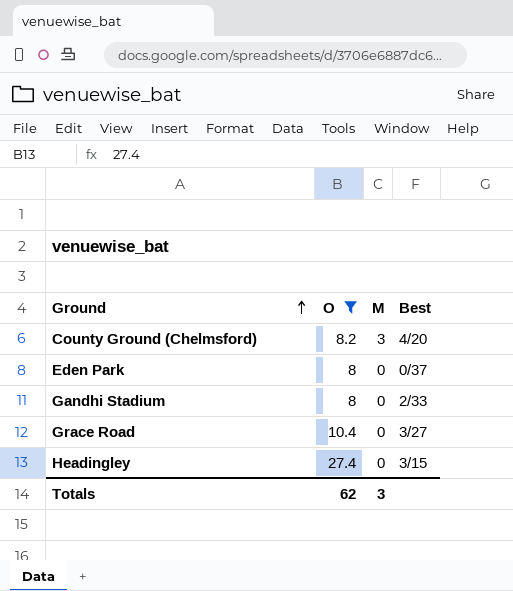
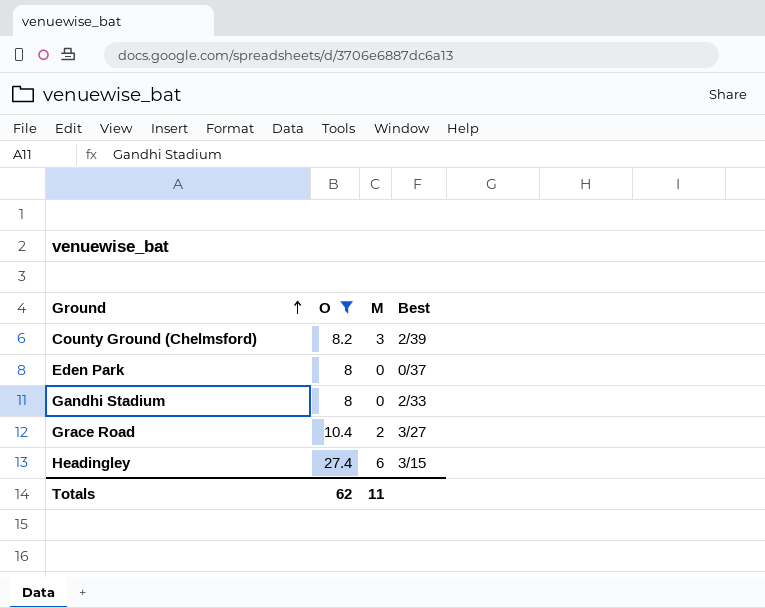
County Ground (Chelmsford) | Best: 4/20 -> 2/39
Grace Road | M: 0 -> 2
Headingley | M: 0 -> 6
Totals | M: 3 -> 11

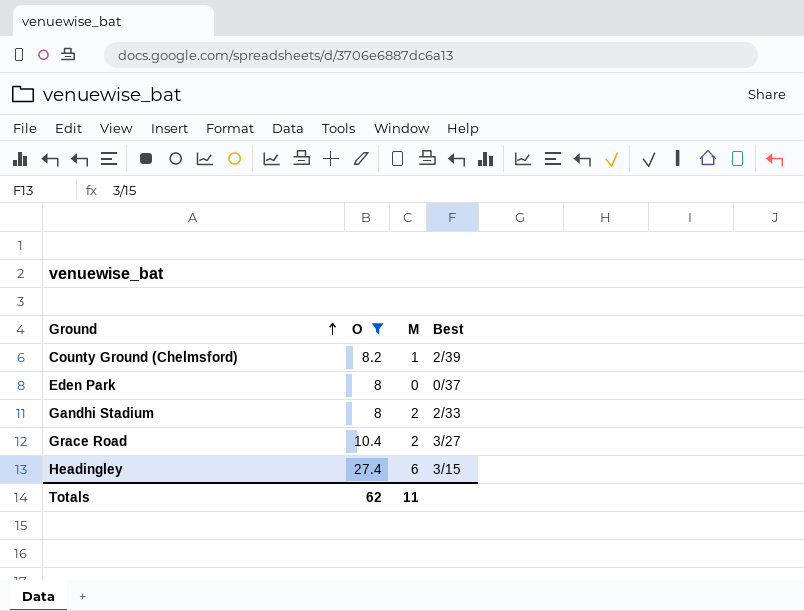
County Ground (Chelmsford) | M: 3 -> 1
Gandhi Stadium | M: 0 -> 2

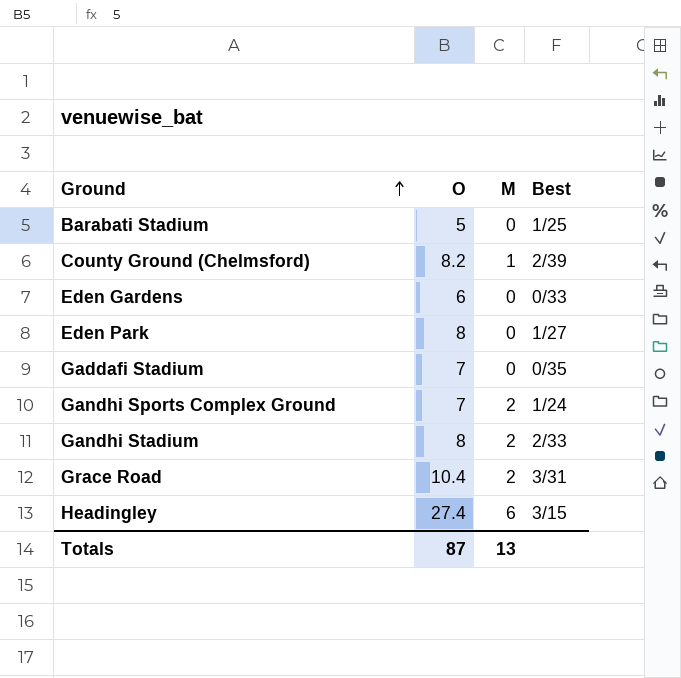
filter: O >= 8 -> none
Eden Park | Best: 0/37 -> 1/27
Grace Road | Best: 3/27 -> 3/31
Totals | O: 62 -> 87
Totals | M: 11 -> 13

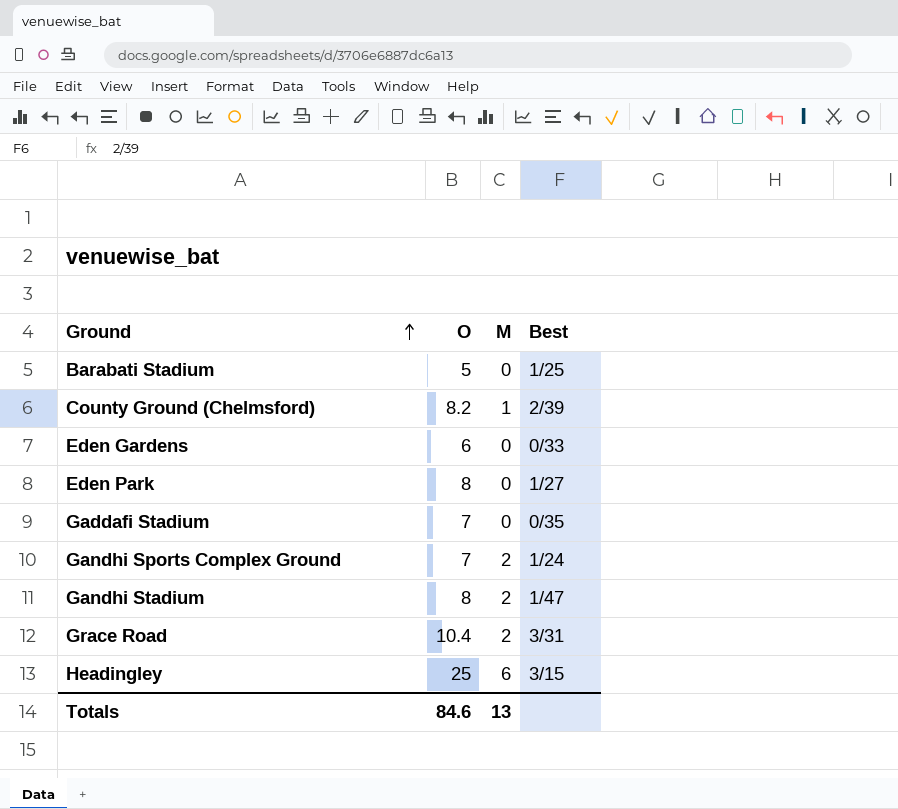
Gandhi Stadium | Best: 2/33 -> 1/47
Headingley | O: 27.4 -> 25
Totals | O: 87 -> 84.6

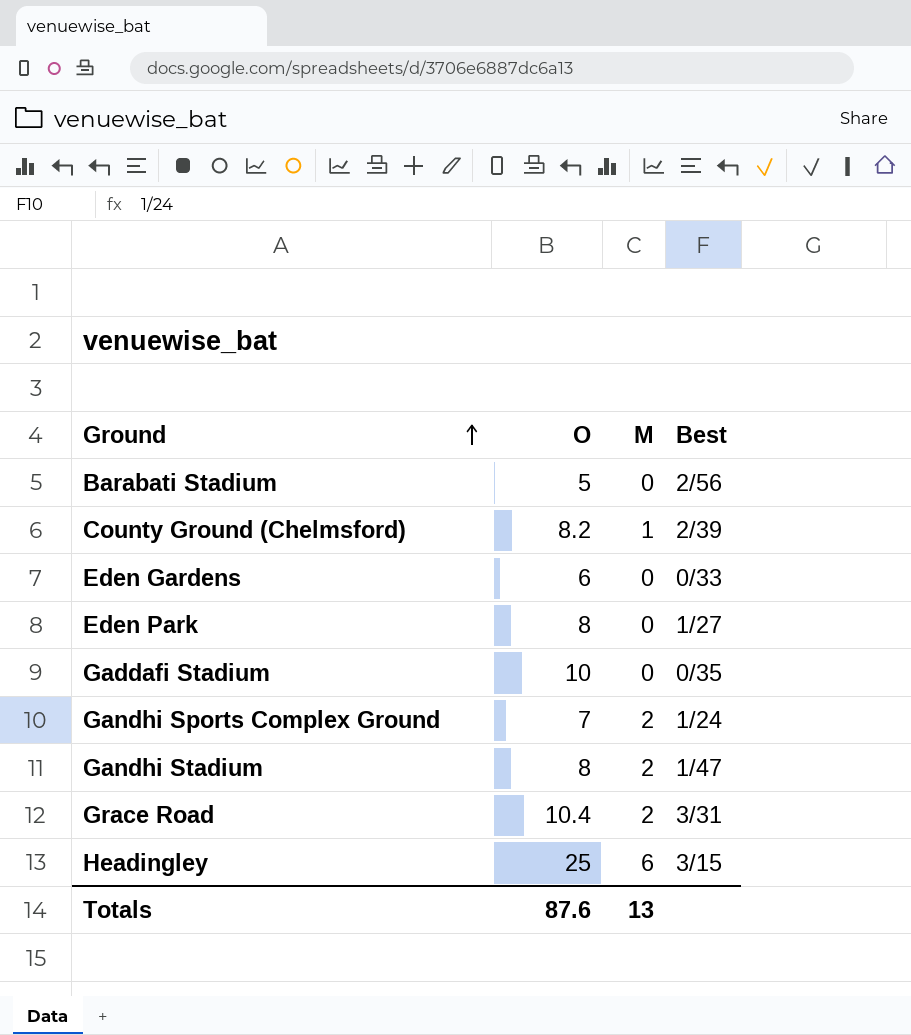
Barabati Stadium | Best: 1/25 -> 2/56
Gaddafi Stadium | O: 7 -> 10
Totals | O: 84.6 -> 87.6

